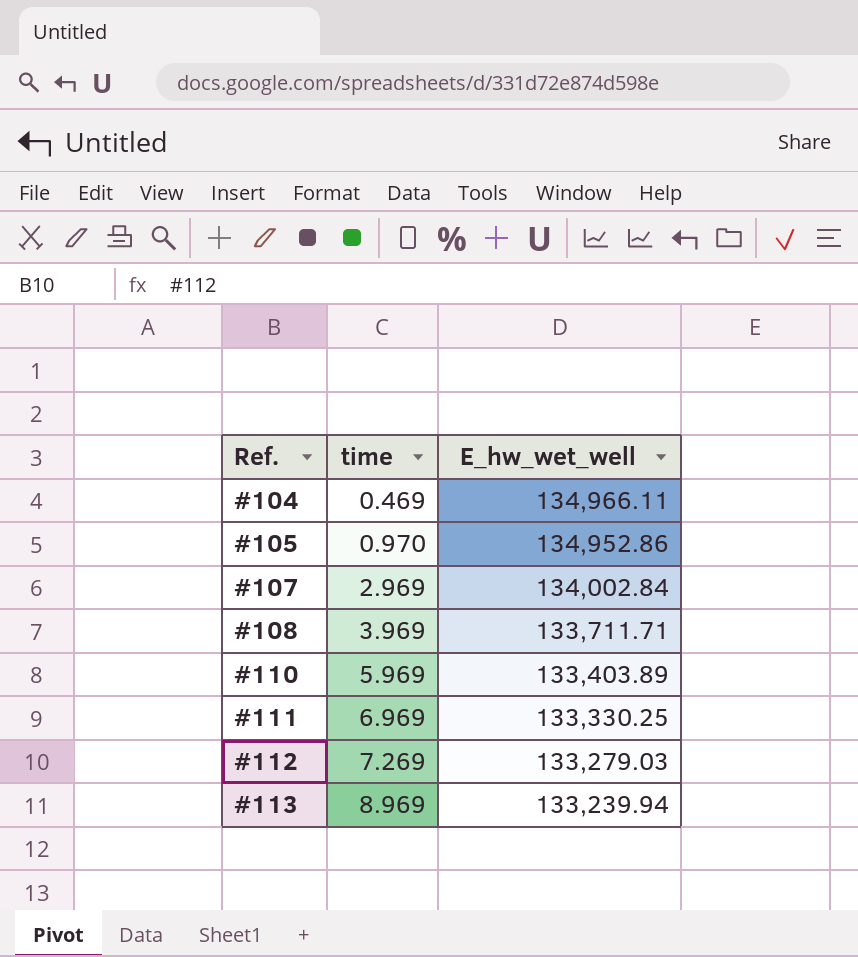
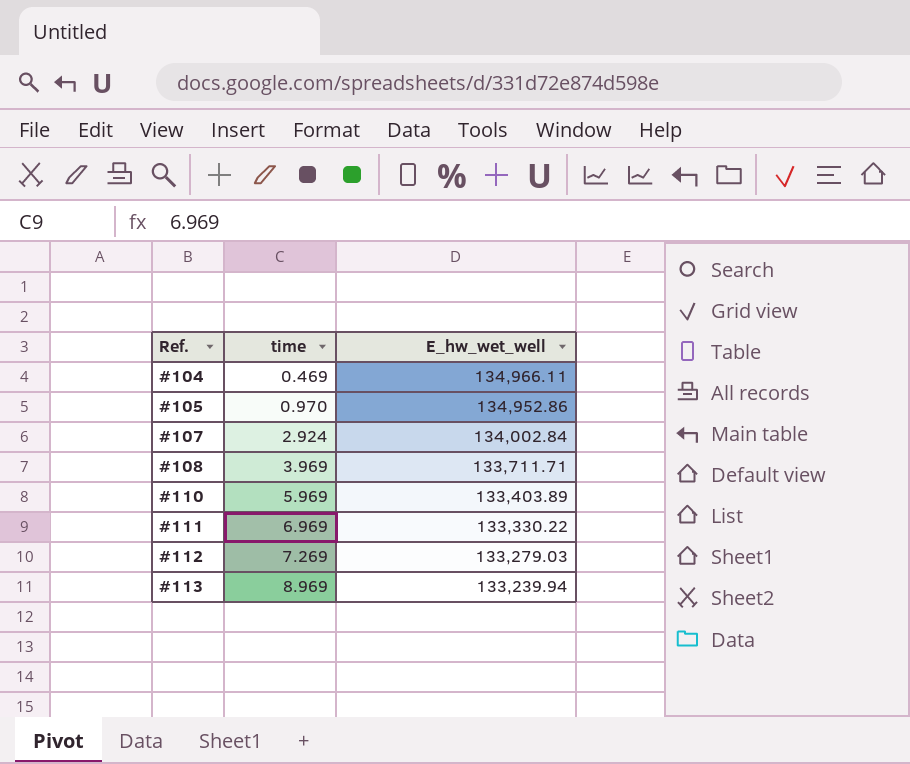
#107 | time: 2.969 -> 2.924
#111 | E_hw_wet_well: 133,330.25 -> 133,330.22

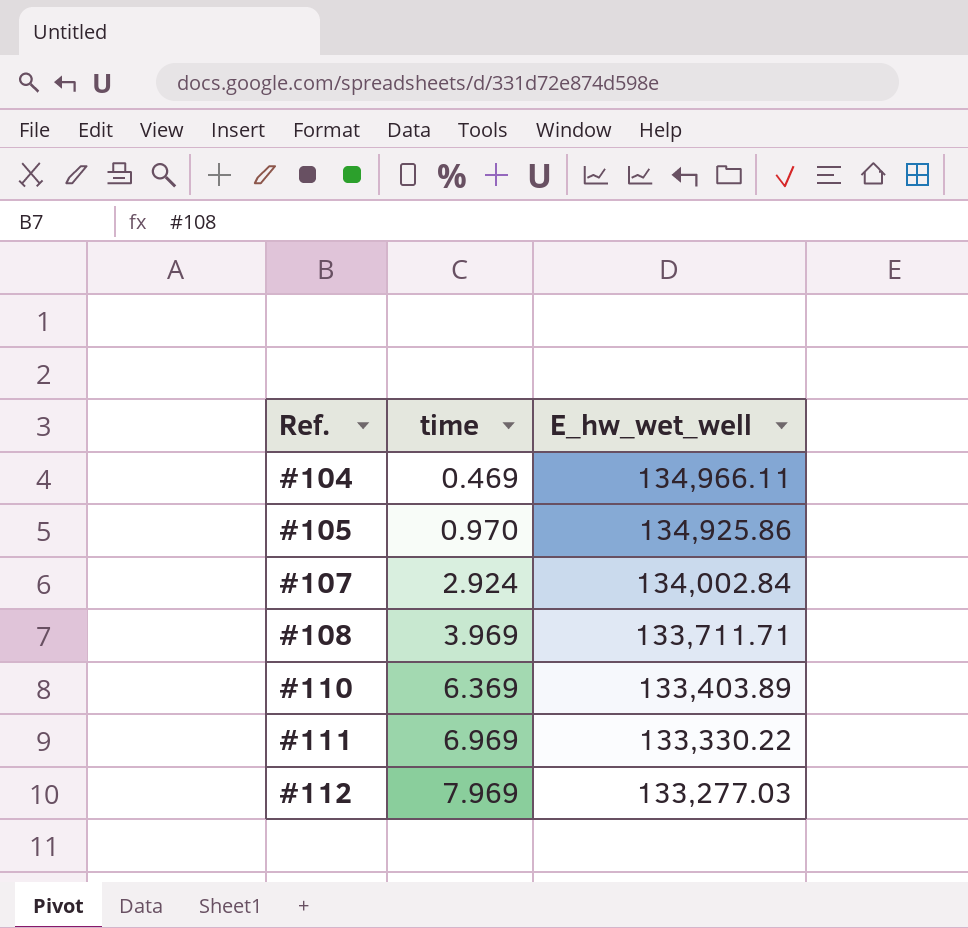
row #113: 8.969 | 133,239.94 -> none
#105 | E_hw_wet_well: 134,952.86 -> 134,925.86
#110 | time: 5.969 -> 6.369
#112 | time: 7.269 -> 7.969
#112 | E_hw_wet_well: 133,279.03 -> 133,277.03

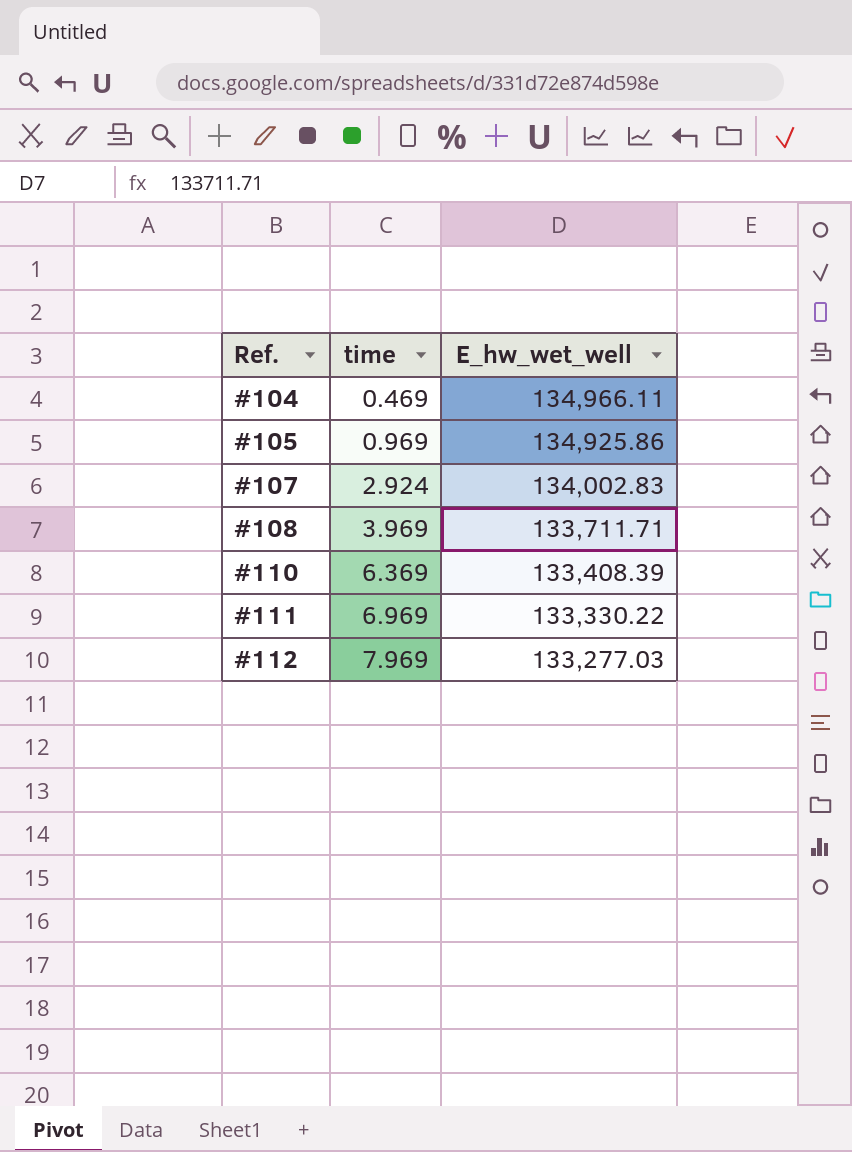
#105 | time: 0.970 -> 0.969
#107 | E_hw_wet_well: 134,002.84 -> 134,002.83
#110 | E_hw_wet_well: 133,403.89 -> 133,408.39

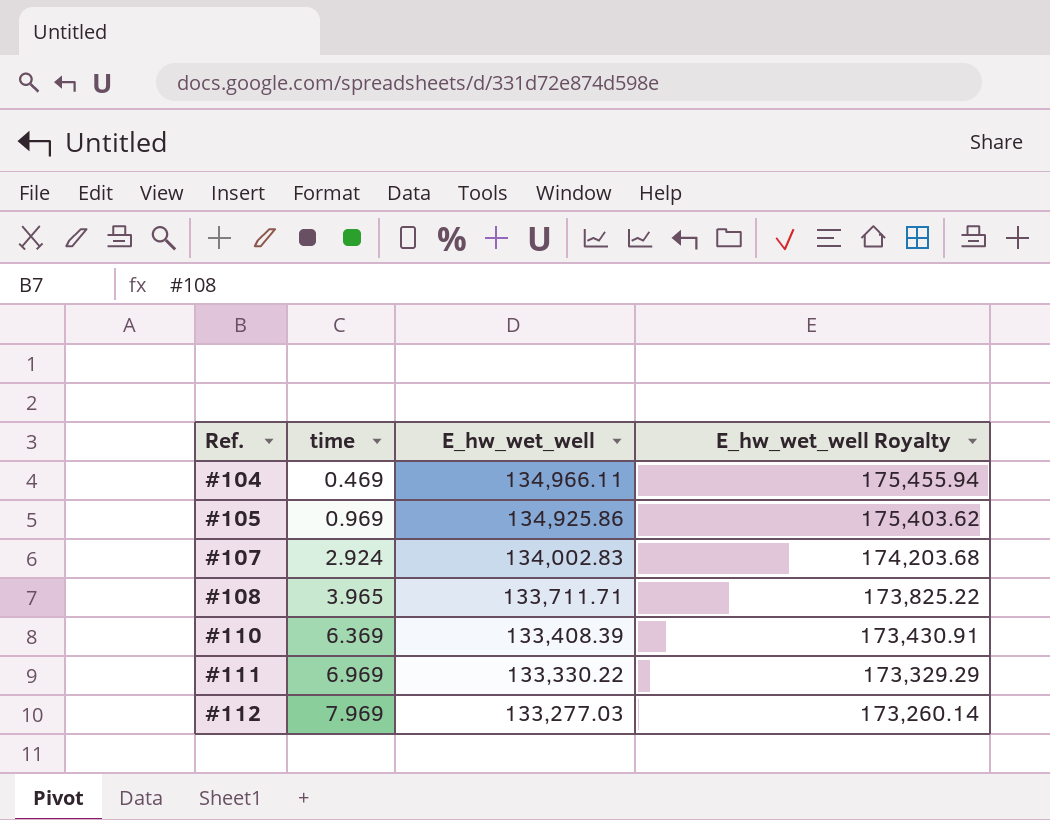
column E_hw_wet_well Royalty | formula: none -> [E_hw_wet_well] * 1.3
#108 | time: 3.969 -> 3.965

